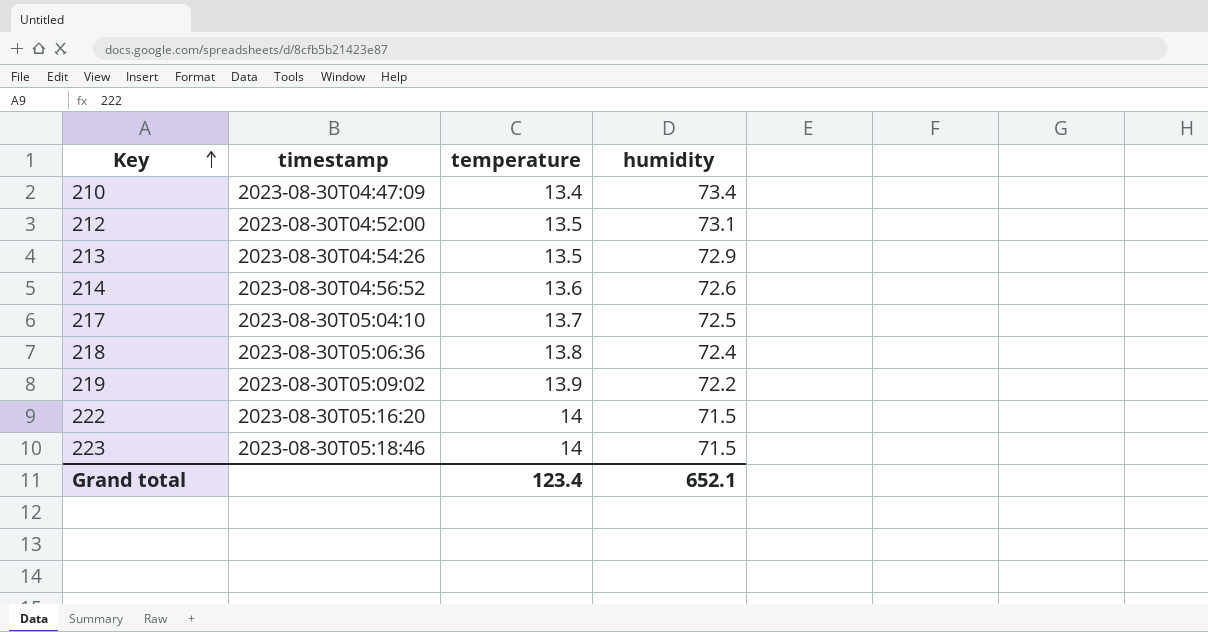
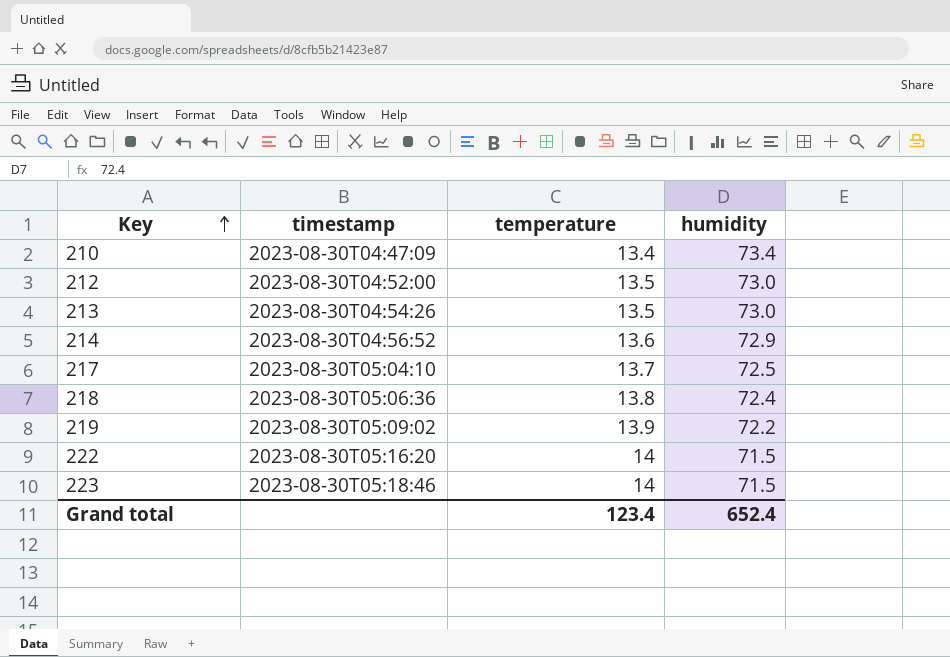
212 | humidity: 73.1 -> 73.0
213 | humidity: 72.9 -> 73.0
214 | humidity: 72.6 -> 72.9
Grand total | humidity: 652.1 -> 652.4

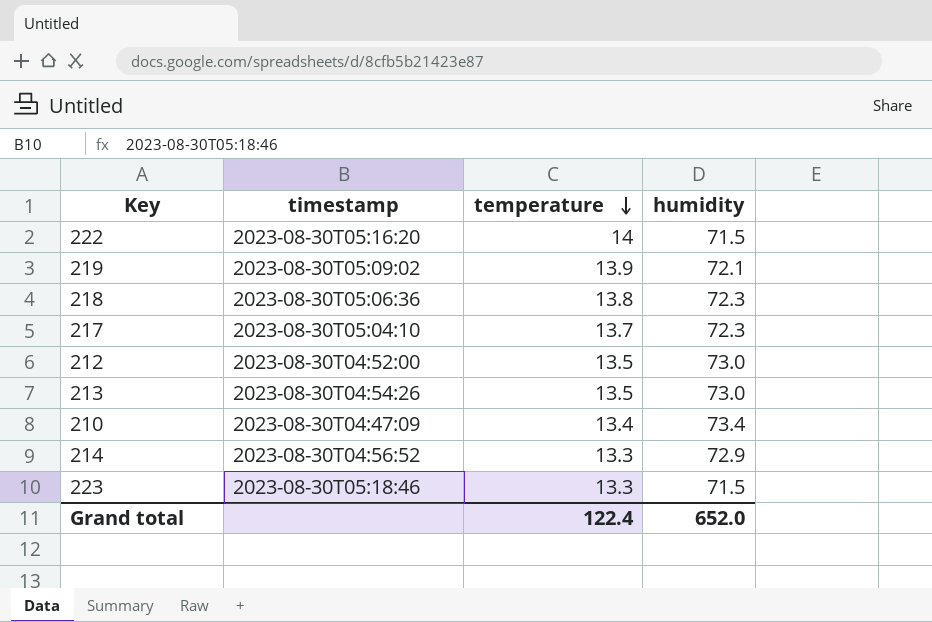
row order: Key ascending -> temperature descending
219 | humidity: 72.2 -> 72.1
218 | humidity: 72.4 -> 72.3
217 | humidity: 72.5 -> 72.3
214 | temperature: 13.6 -> 13.3
223 | temperature: 14 -> 13.3
Grand total | temperature: 123.4 -> 122.4
Grand total | humidity: 652.4 -> 652.0

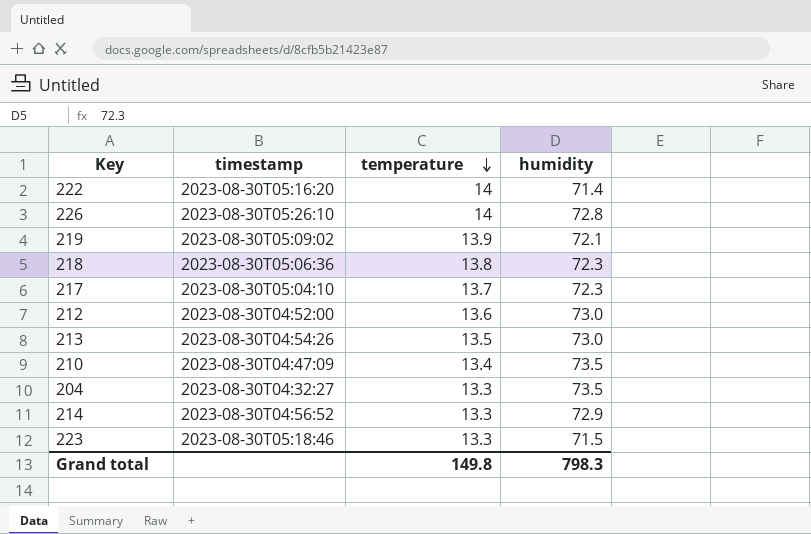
222 | humidity: 71.5 -> 71.4
row 226: none -> 2023-08-30T05:26:10 | 14 | 72.8
212 | temperature: 13.5 -> 13.6
210 | humidity: 73.4 -> 73.5
row 204: none -> 2023-08-30T04:32:27 | 13.3 | 73.5
Grand total | temperature: 122.4 -> 149.8
Grand total | humidity: 652.0 -> 798.3

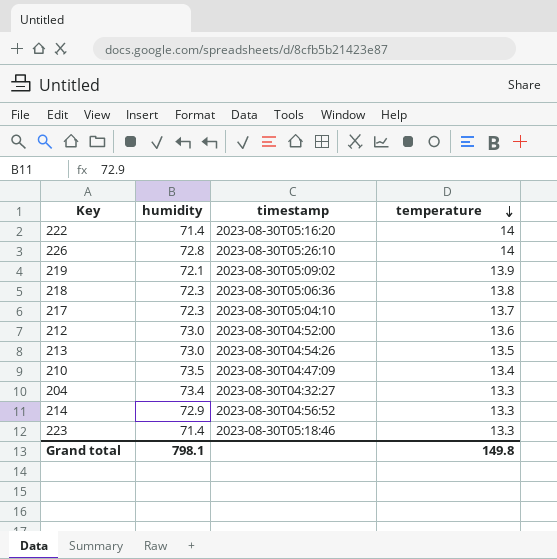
column humidity | position: 4 -> 2
204 | humidity: 73.5 -> 73.4
223 | humidity: 71.5 -> 71.4
Grand total | humidity: 798.3 -> 798.1

